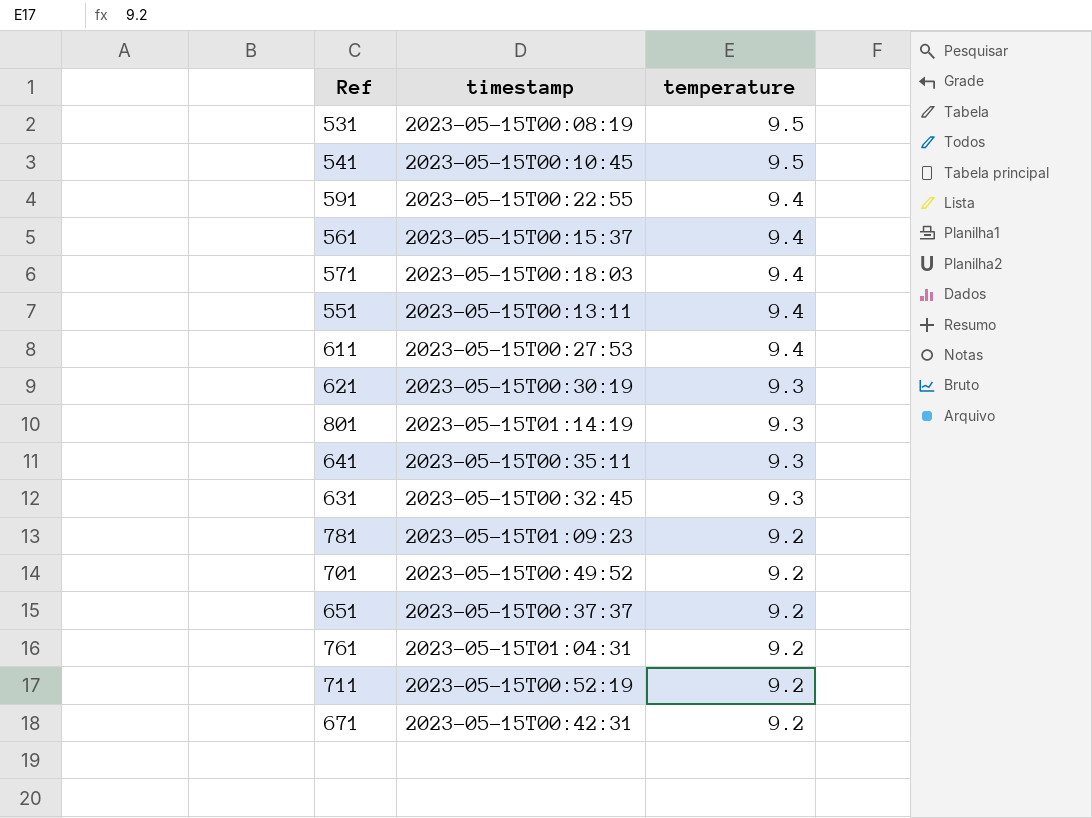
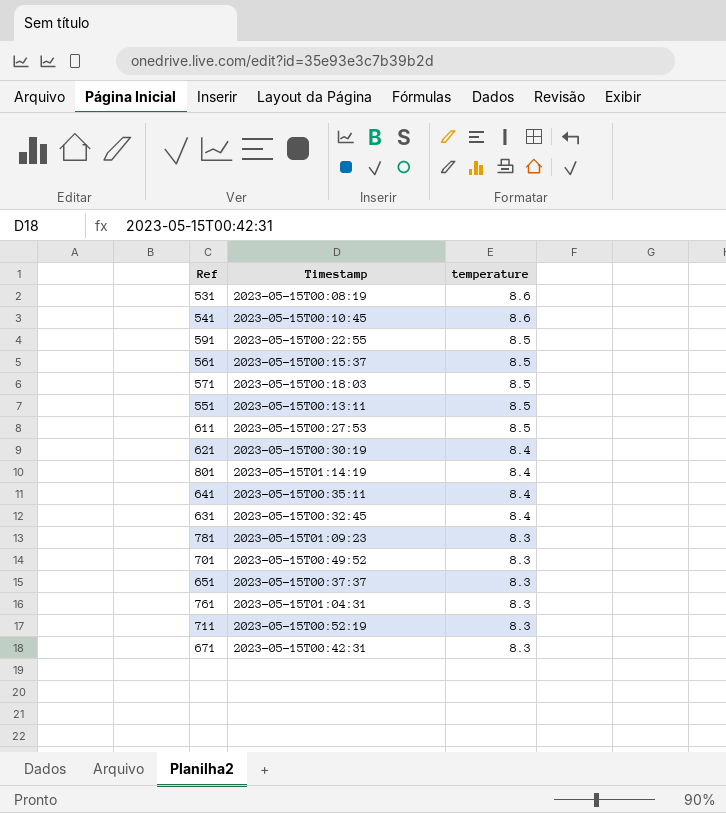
column name: timestamp -> Timestamp
531 | temperature: 9.5 -> 8.6
541 | temperature: 9.5 -> 8.6
591 | temperature: 9.4 -> 8.5
561 | temperature: 9.4 -> 8.5
571 | temperature: 9.4 -> 8.5
551 | temperature: 9.4 -> 8.5
611 | temperature: 9.4 -> 8.5
621 | temperature: 9.3 -> 8.4
801 | temperature: 9.3 -> 8.4
641 | temperature: 9.3 -> 8.4
631 | temperature: 9.3 -> 8.4
781 | temperature: 9.2 -> 8.3
701 | temperature: 9.2 -> 8.3
651 | temperature: 9.2 -> 8.3
761 | temperature: 9.2 -> 8.3
711 | temperature: 9.2 -> 8.3
671 | temperature: 9.2 -> 8.3

